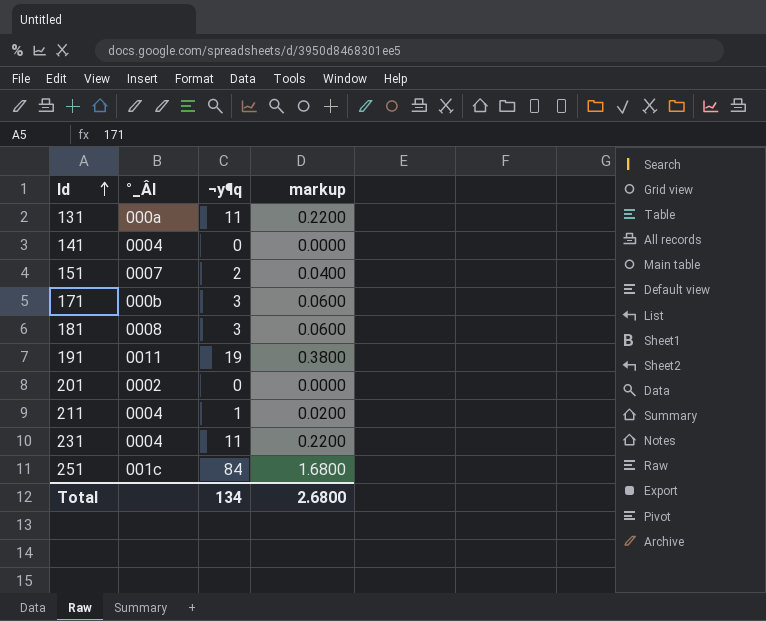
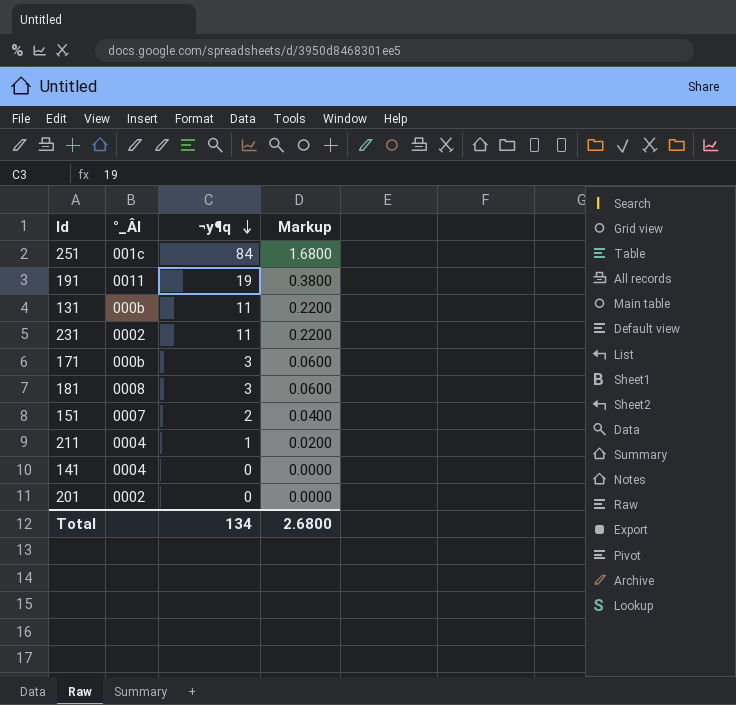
row order: Id ascending -> ¬y¶q descending
column name: markup -> Markup
131 | °_ÂI: 000a -> 000b
231 | °_ÂI: 0004 -> 0002

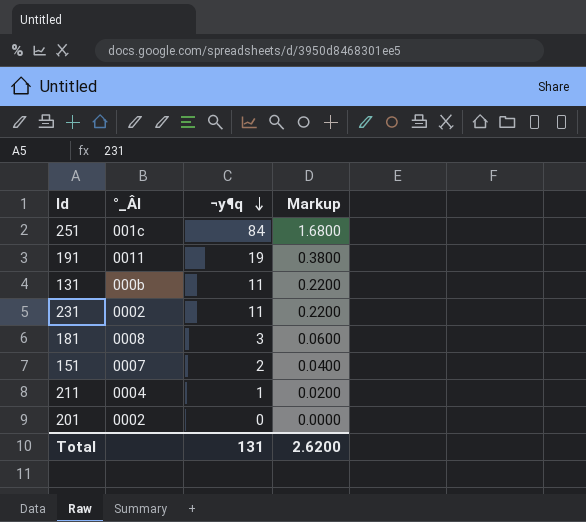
row 171: 000b | 3 | 0.0600 -> none
row 141: 0004 | 0 | 0.0000 -> none
Total | ¬y¶q: 134 -> 131
Total | Markup: 2.6800 -> 2.6200

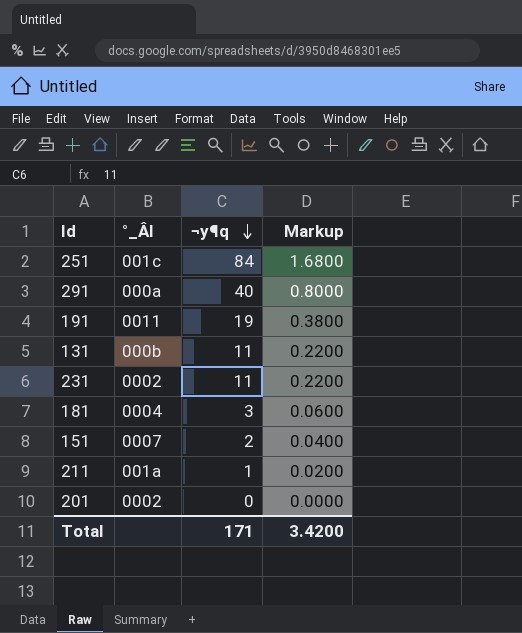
row 291: none -> 000a | 40 | 0.8000
181 | °_ÂI: 0008 -> 0004
211 | °_ÂI: 0004 -> 001a
Total | ¬y¶q: 131 -> 171
Total | Markup: 2.6200 -> 3.4200

